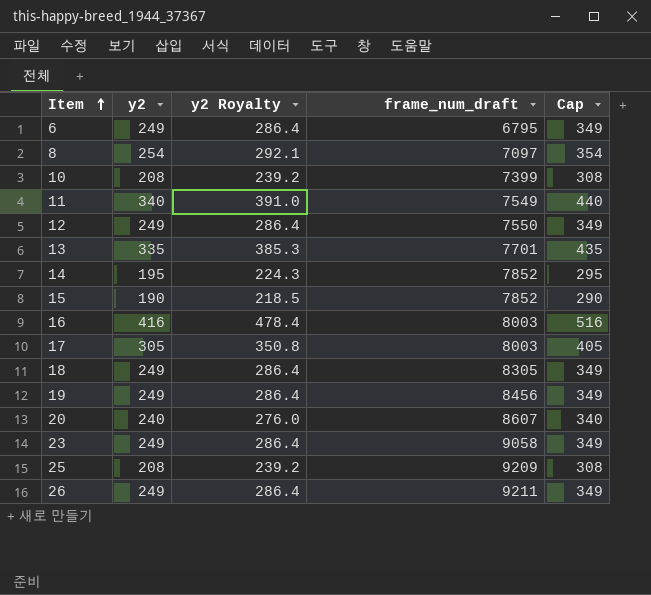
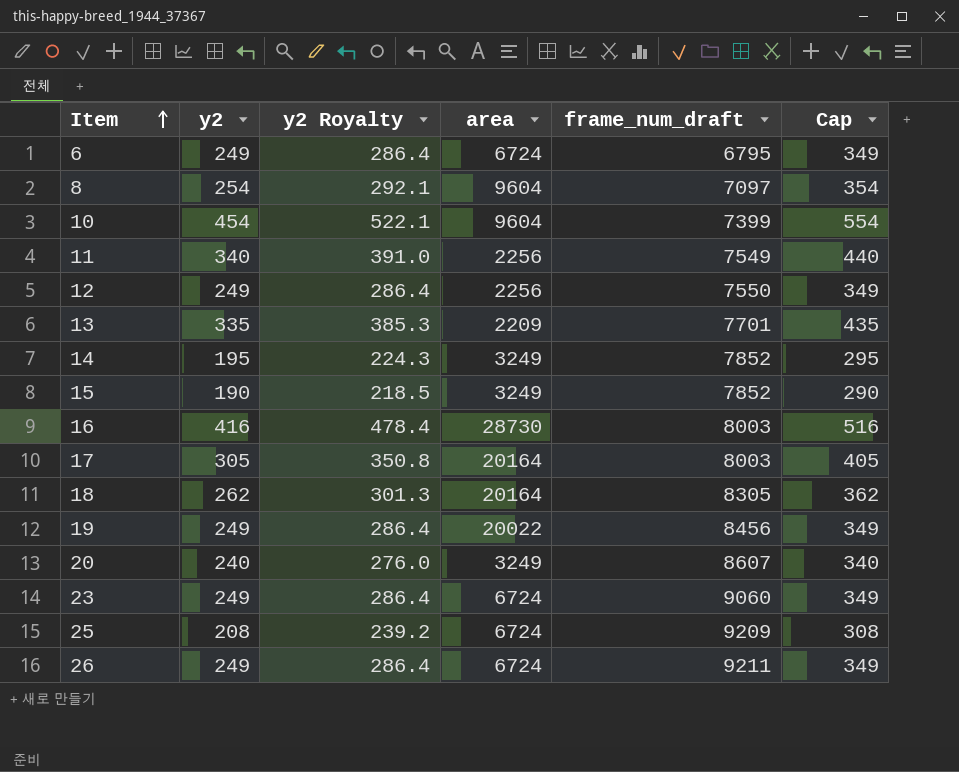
column area | position: none -> 4
10 | y2: 208 -> 454
10 | y2 Royalty: 239.2 -> 522.1
10 | Cap: 308 -> 554
18 | y2: 249 -> 262
18 | y2 Royalty: 286.4 -> 301.3
18 | Cap: 349 -> 362
23 | frame_num_draft: 9058 -> 9060

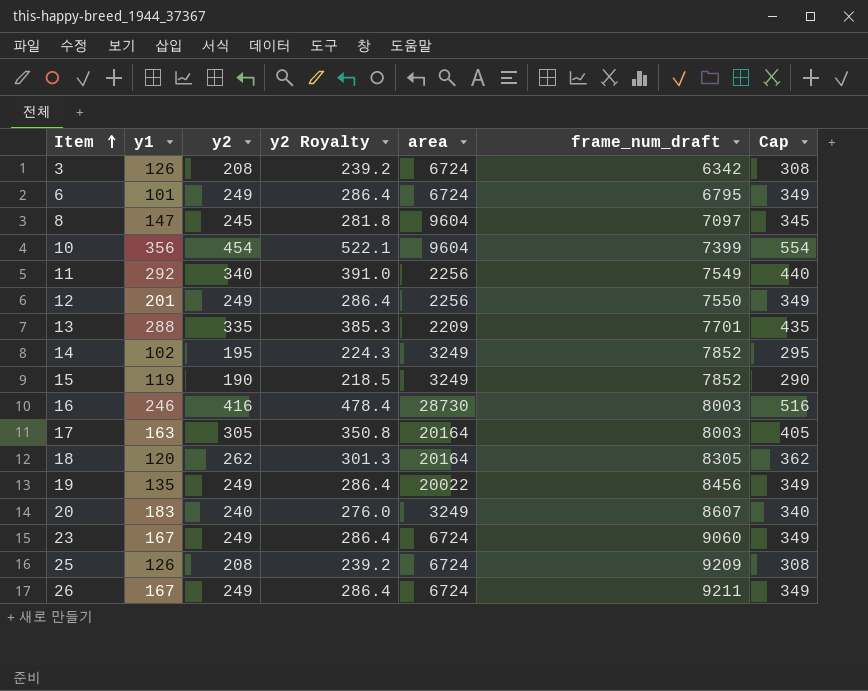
column y1 | position: none -> 2
row 3: none -> 126 | 208 | 239.2 | 6724 | 6342 | 308
8 | y2: 254 -> 245
8 | y2 Royalty: 292.1 -> 281.8
8 | Cap: 354 -> 345

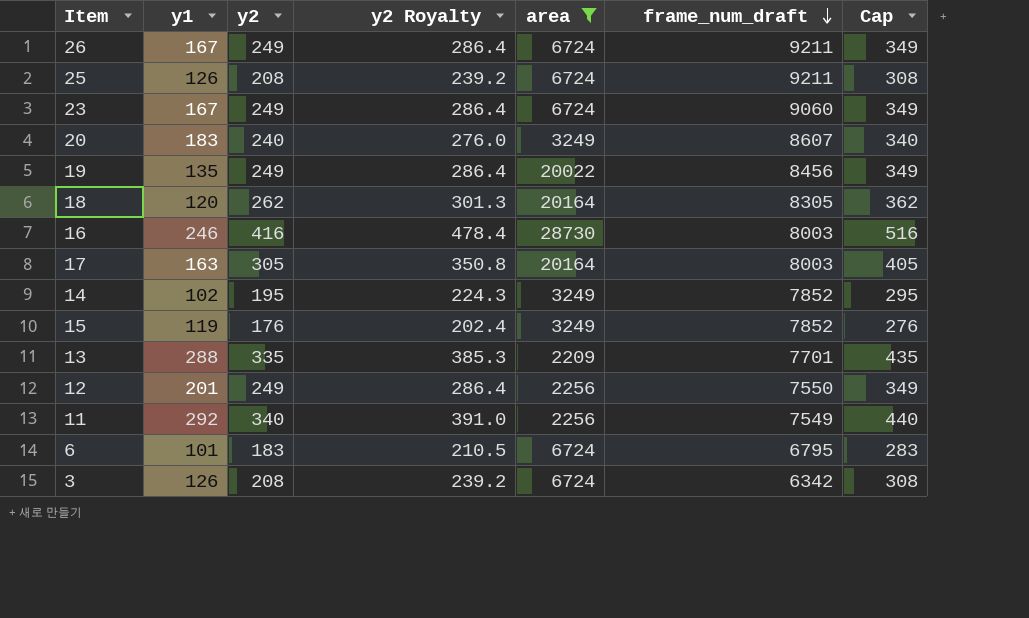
filter: none -> area != 9604
row order: Item ascending -> frame_num_draft descending
25 | frame_num_draft: 9209 -> 9211
15 | y2: 190 -> 176
15 | y2 Royalty: 218.5 -> 202.4
15 | Cap: 290 -> 276
6 | y2: 249 -> 183
6 | y2 Royalty: 286.4 -> 210.5
6 | Cap: 349 -> 283

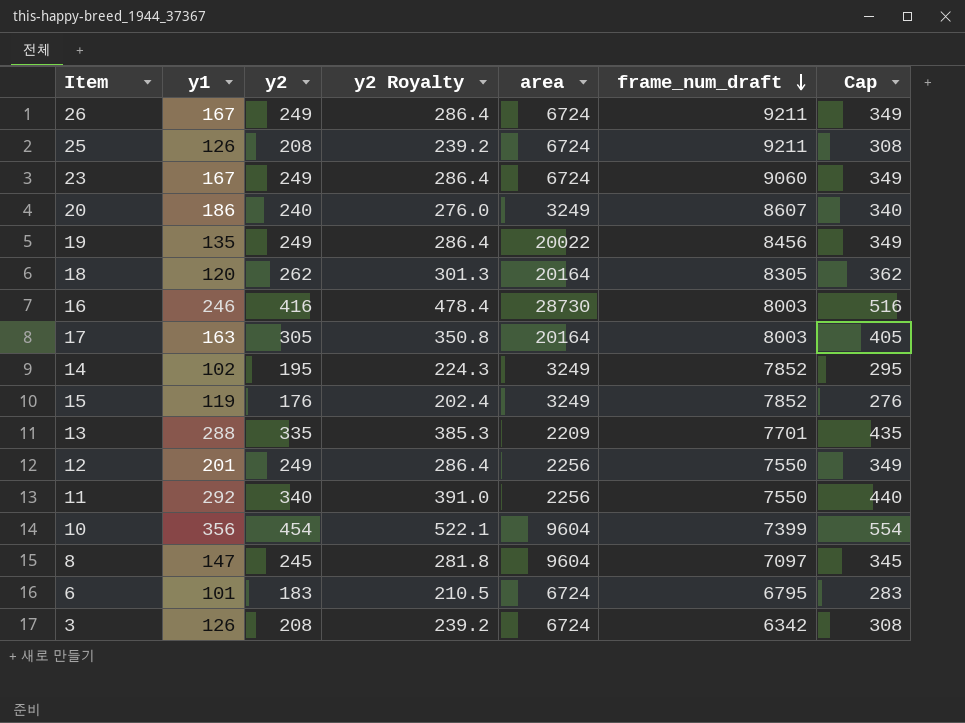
filter: area != 9604 -> none
20 | y1: 183 -> 186
11 | frame_num_draft: 7549 -> 7550

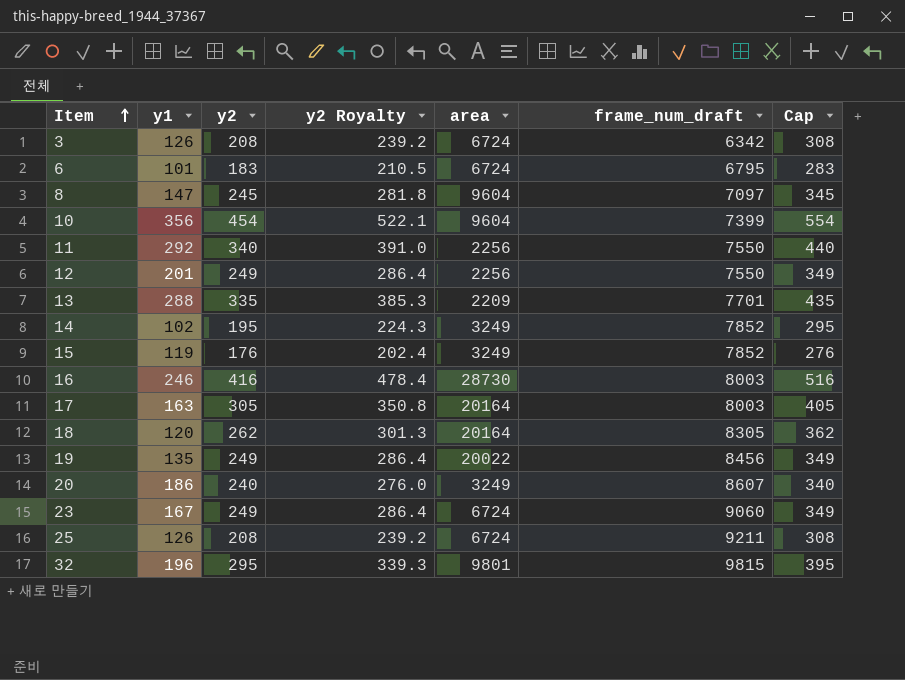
row order: frame_num_draft descending -> Item ascending
row 26: 167 | 249 | 286.4 | 6724 | 9211 | 349 -> none
row 32: none -> 196 | 295 | 339.3 | 9801 | 9815 | 395

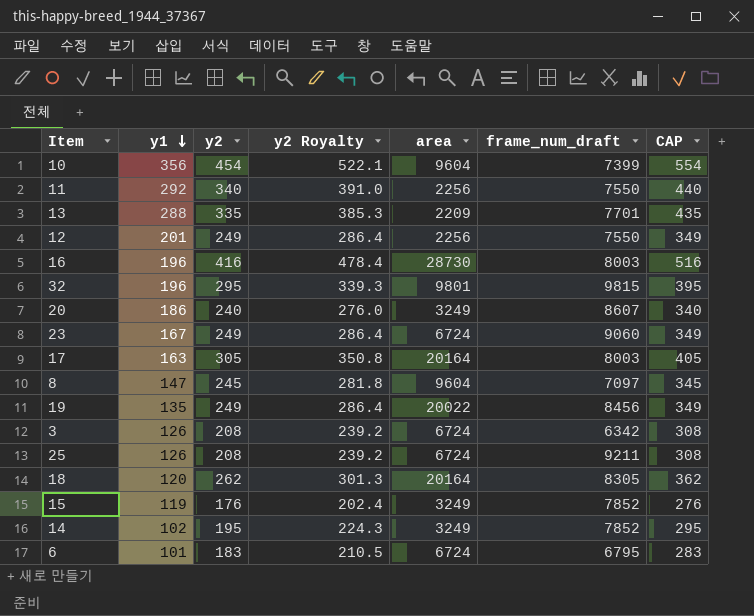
row order: Item ascending -> y1 descending
column name: Cap -> CAP
16 | y1: 246 -> 196

